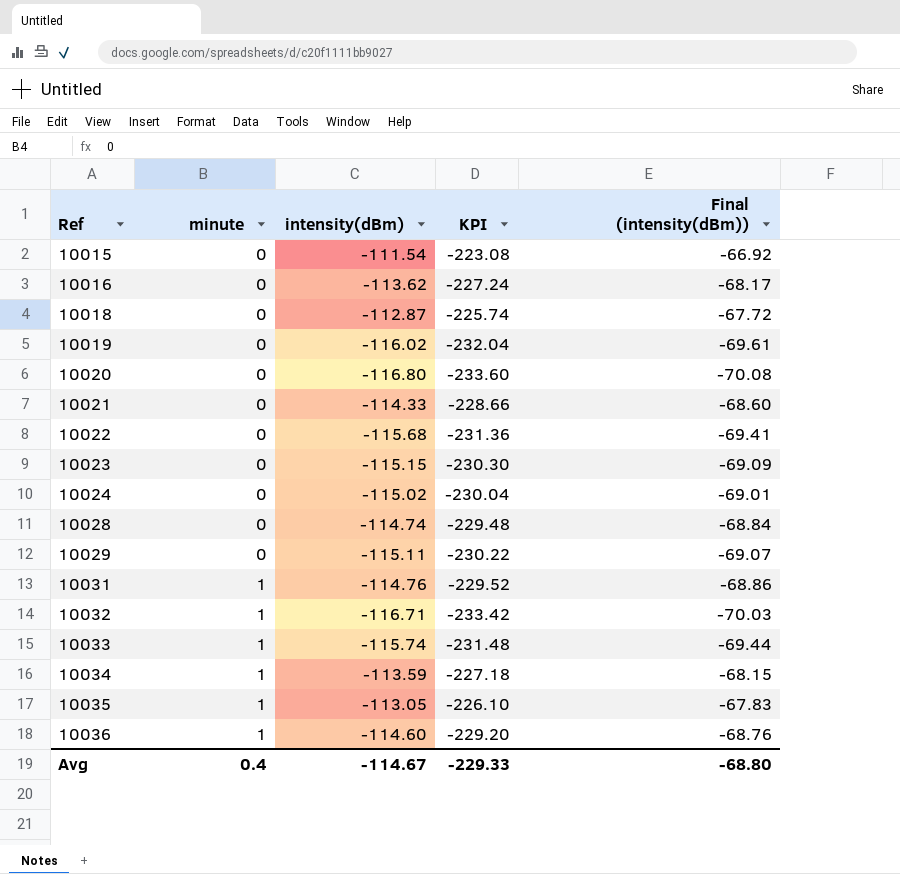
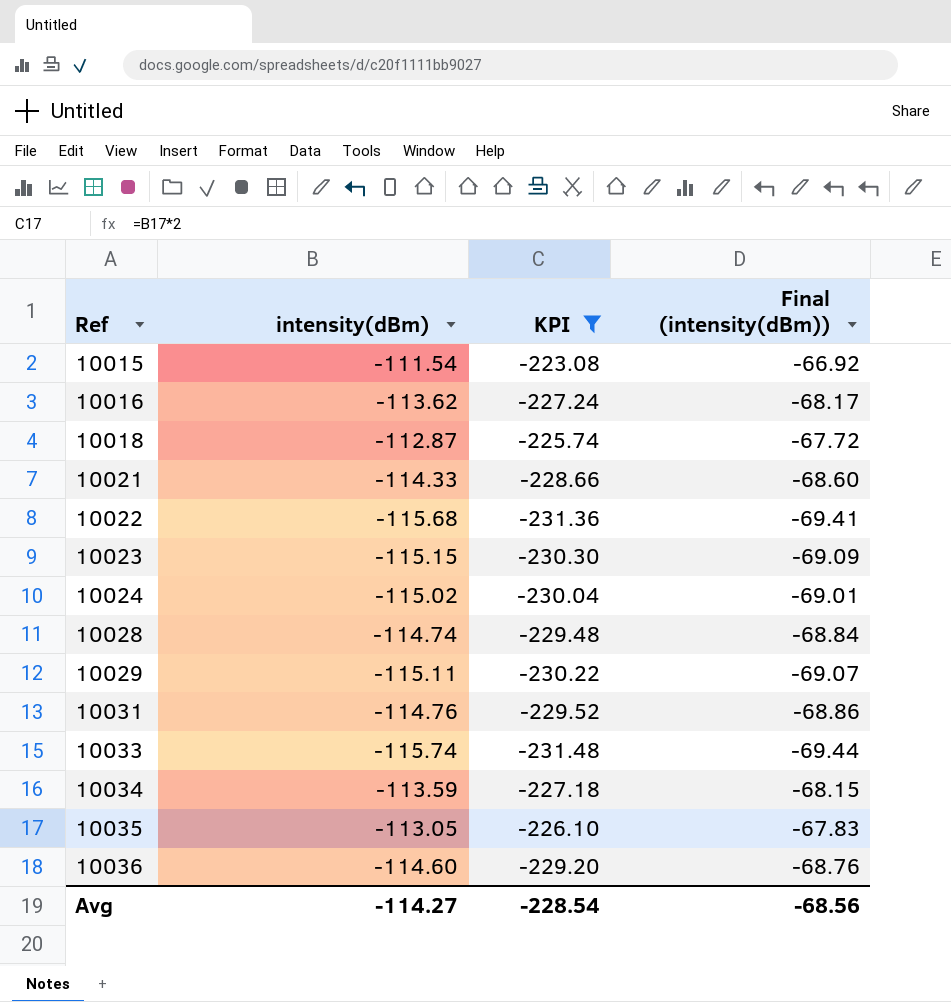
filter: none -> KPI >= -231.48
column minute | position: 2 -> none
Avg | intensity(dBm): -114.67 -> -114.27
Avg | KPI: -229.33 -> -228.54
Avg | Final (intensity(dBm)): -68.80 -> -68.56

